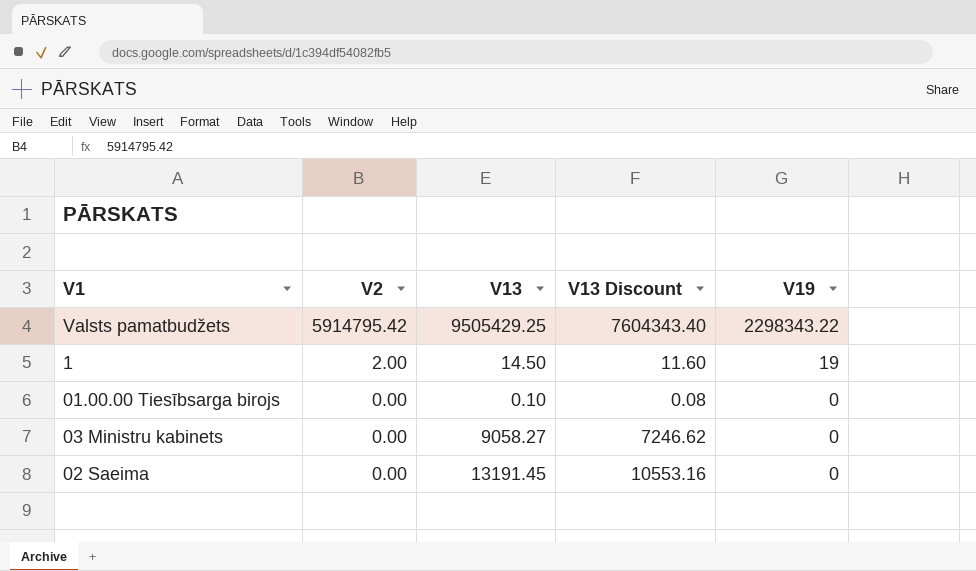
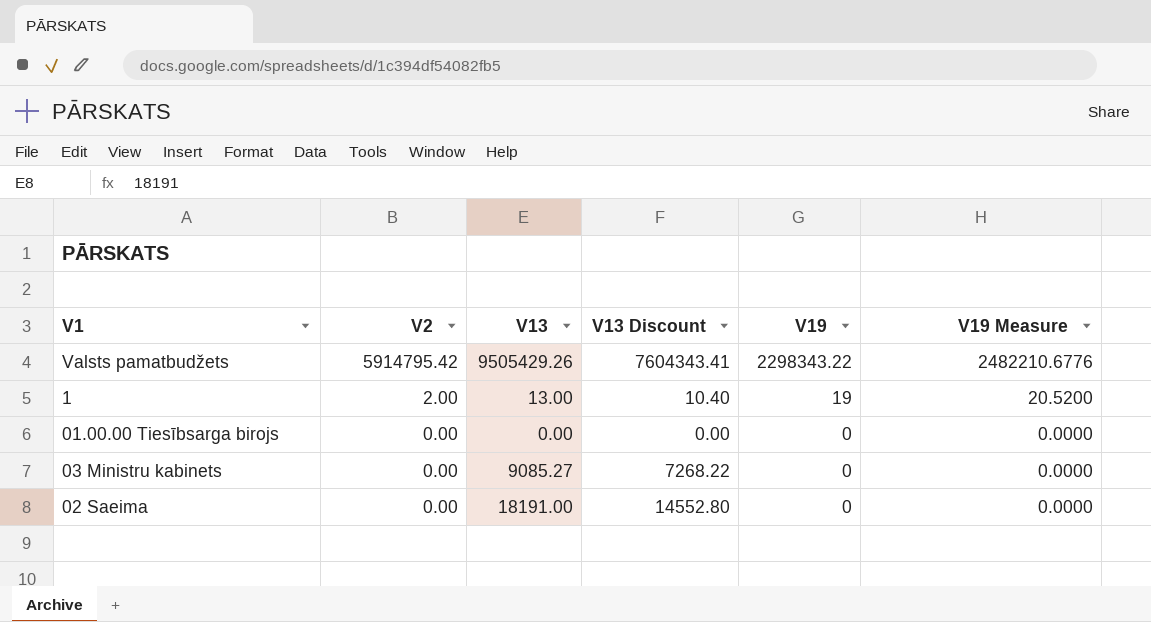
column V19 Measure | formula: none -> [V19] * 1.08
Valsts pamatbudžets | V13: 9505429.25 -> 9505429.26
Valsts pamatbudžets | V13 Discount: 7604343.40 -> 7604343.41
1 | V13: 14.50 -> 13.00
1 | V13 Discount: 11.60 -> 10.40
01.00.00 Tiesībsarga birojs | V13: 0.10 -> 0.00
01.00.00 Tiesībsarga birojs | V13 Discount: 0.08 -> 0.00
03 Ministru kabinets | V13: 9058.27 -> 9085.27
03 Ministru kabinets | V13 Discount: 7246.62 -> 7268.22
02 Saeima | V13: 13191.45 -> 18191.00
02 Saeima | V13 Discount: 10553.16 -> 14552.80

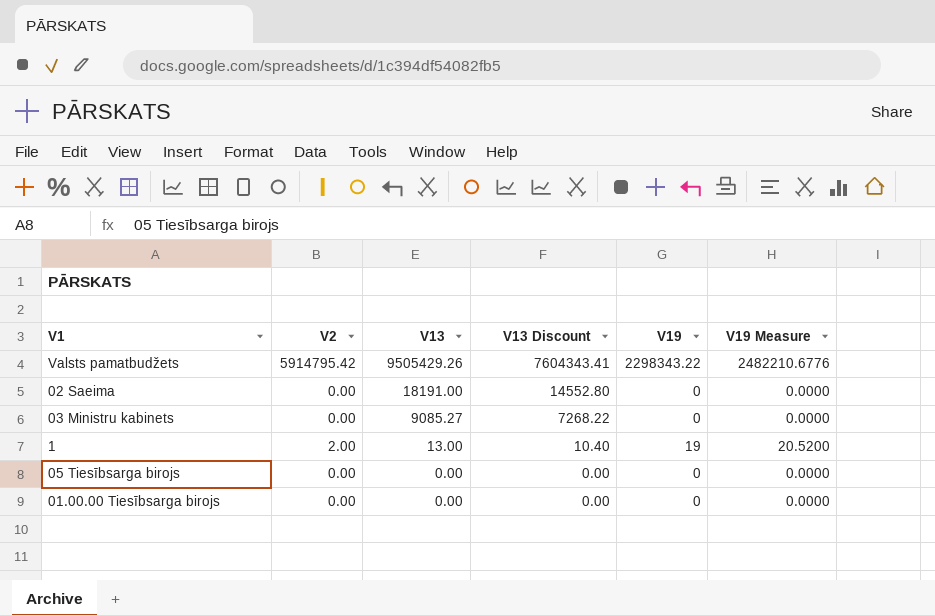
row order: V2 descending -> V13 descending
row 05 Tiesībsarga birojs: none -> 0.00 | 0.00 | 0.00 | 0 | 0.0000

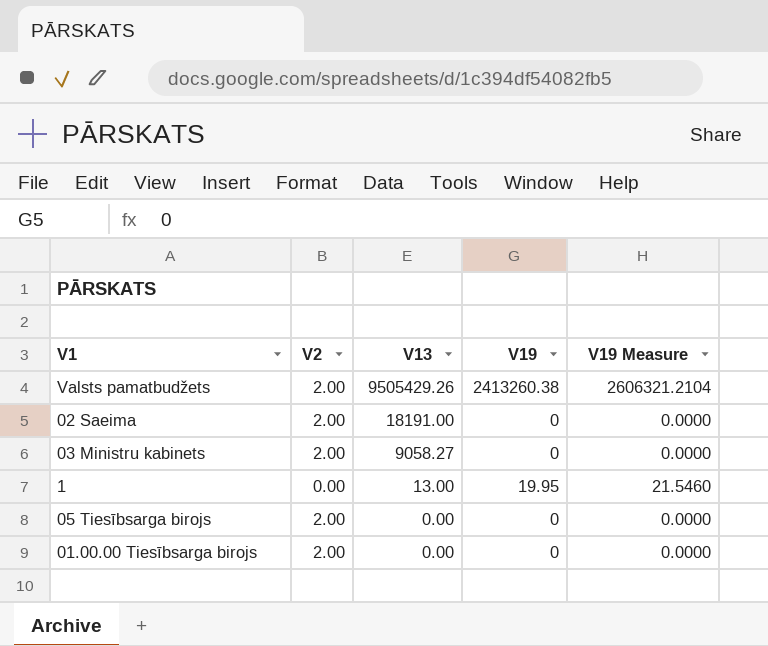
column V13 Discount | formula: [V13] * 0.8 -> none
Valsts pamatbudžets | V2: 5914795.42 -> 2.00
Valsts pamatbudžets | V19: 2298343.22 -> 2413260.38
Valsts pamatbudžets | V19 Measure: 2482210.6776 -> 2606321.2104
02 Saeima | V2: 0.00 -> 2.00
03 Ministru kabinets | V2: 0.00 -> 2.00
03 Ministru kabinets | V13: 9085.27 -> 9058.27
1 | V2: 2.00 -> 0.00
1 | V19: 19 -> 19.95
1 | V19 Measure: 20.5200 -> 21.5460
05 Tiesībsarga birojs | V2: 0.00 -> 2.00
01.00.00 Tiesībsarga birojs | V2: 0.00 -> 2.00

